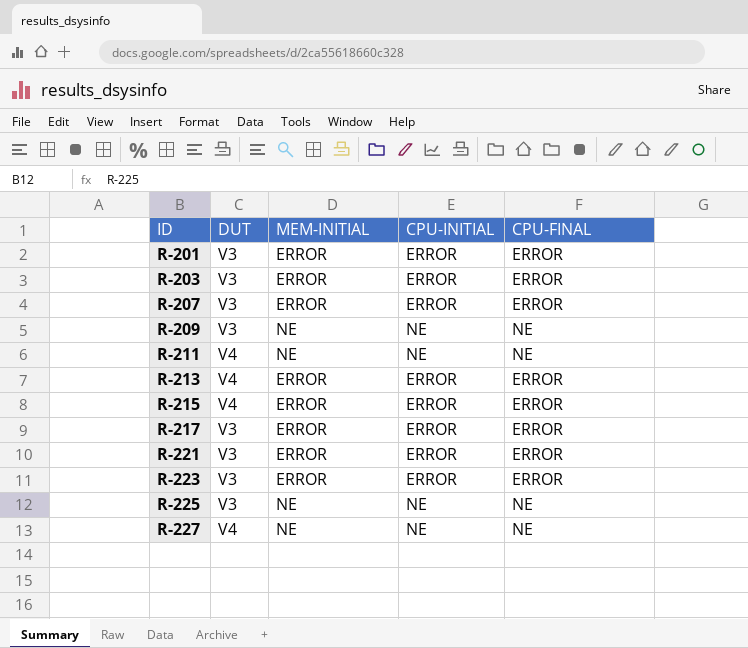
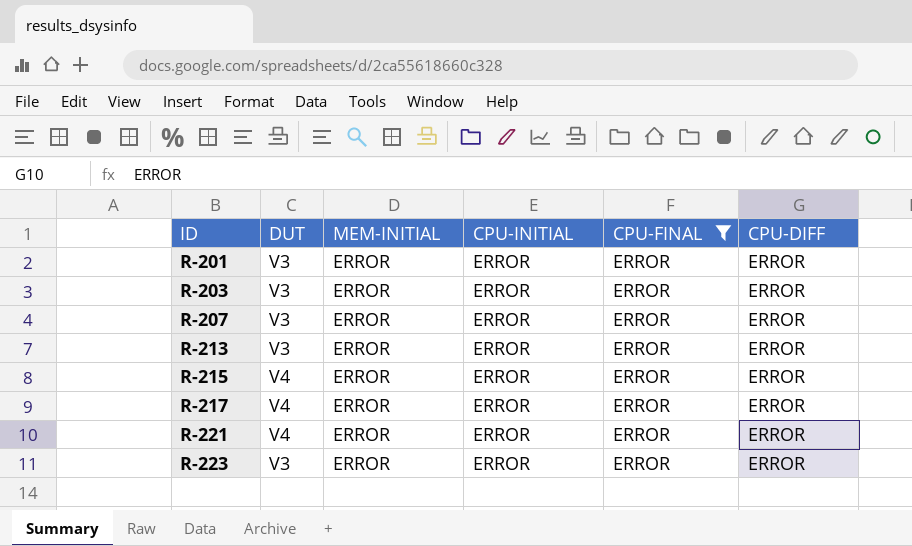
filter: none -> CPU-FINAL = ERROR
column CPU-DIFF | position: none -> 6
R-213 | DUT: V4 -> V3
R-217 | DUT: V3 -> V4
R-221 | DUT: V3 -> V4

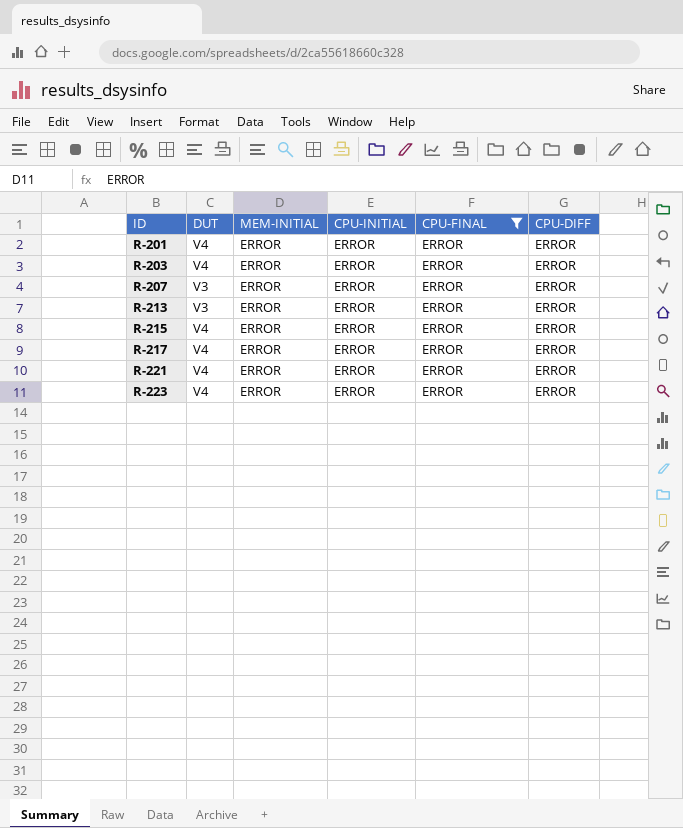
R-201 | DUT: V3 -> V4
R-203 | DUT: V3 -> V4
R-223 | DUT: V3 -> V4

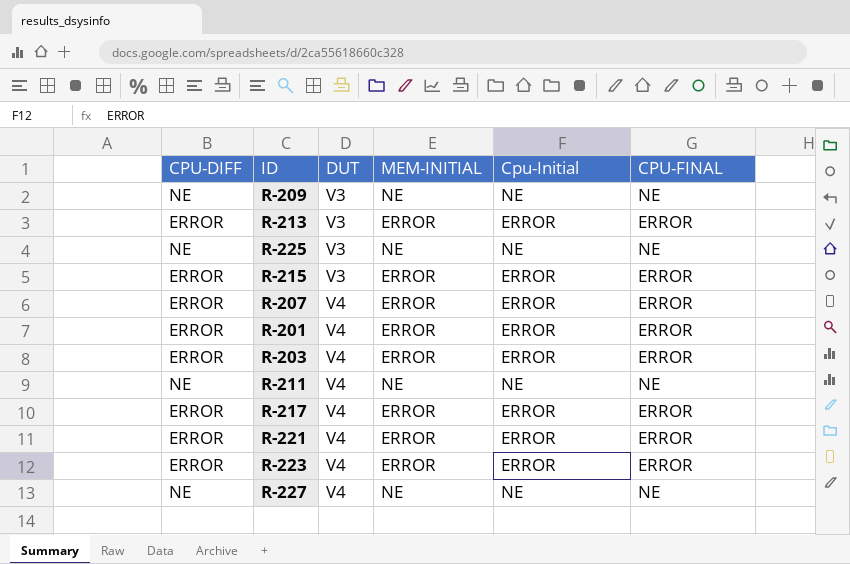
filter: CPU-FINAL = ERROR -> none
row order: ID ascending -> DUT ascending
column CPU-DIFF | position: 6 -> 1
column name: CPU-INITIAL -> Cpu-Initial
R-215 | DUT: V4 -> V3
R-207 | DUT: V3 -> V4

